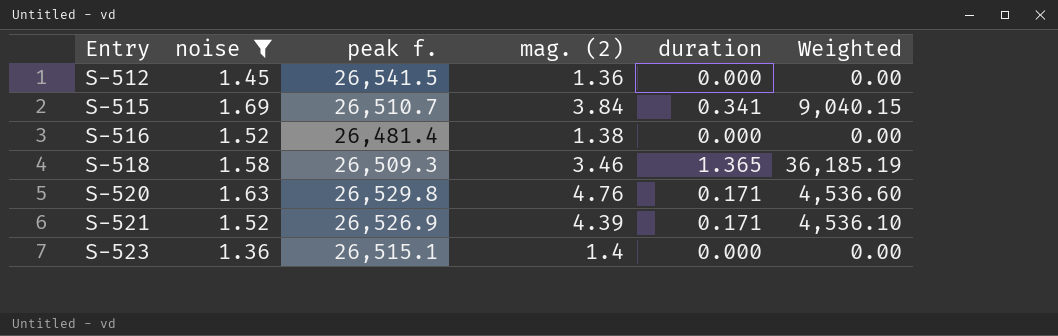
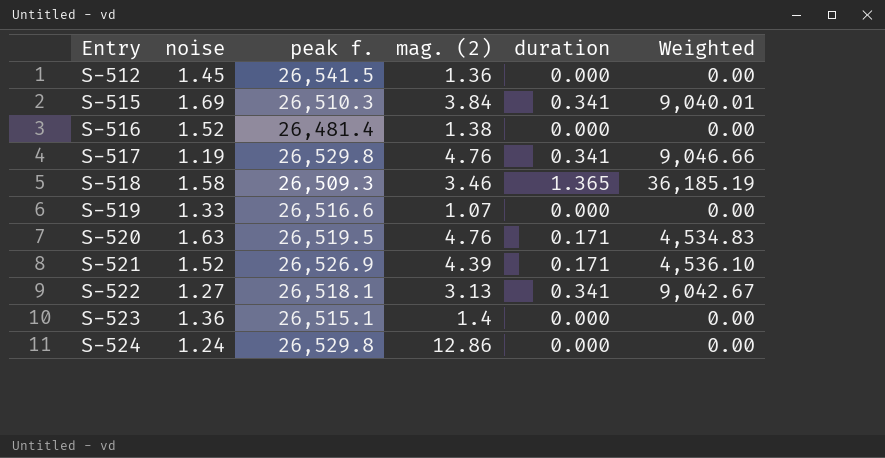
filter: noise >= 1.36 -> none
S-515 | peak f.: 26,510.7 -> 26,510.3
S-515 | Weighted: 9,040.15 -> 9,040.01
S-520 | peak f.: 26,529.8 -> 26,519.5
S-520 | Weighted: 4,536.60 -> 4,534.83

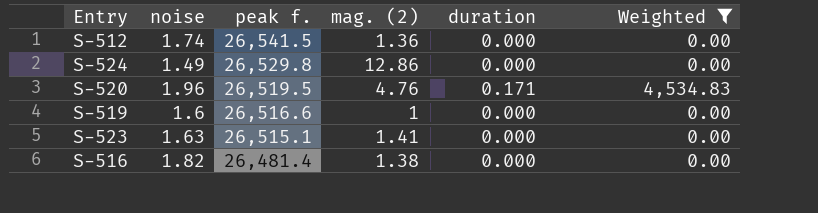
filter: none -> Weighted <= 4,534.83
row order: Entry ascending -> peak f. descending
S-512 | noise: 1.45 -> 1.74
S-524 | noise: 1.24 -> 1.49
S-520 | noise: 1.63 -> 1.96
S-519 | noise: 1.33 -> 1.6
S-519 | mag. (2): 1.07 -> 1
S-523 | noise: 1.36 -> 1.63
S-523 | mag. (2): 1.4 -> 1.41
S-516 | noise: 1.52 -> 1.82

